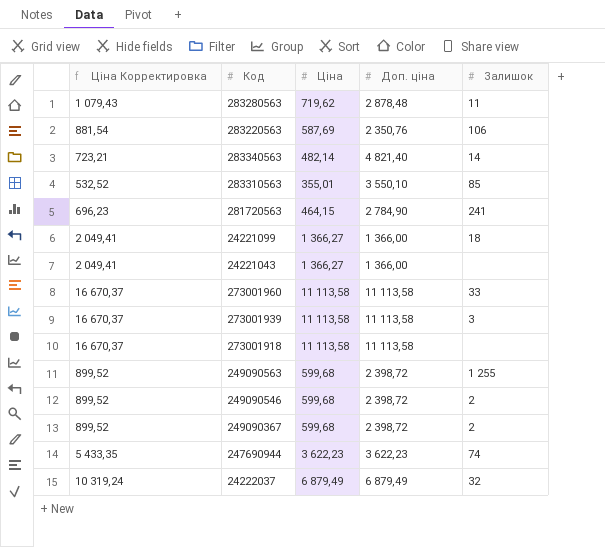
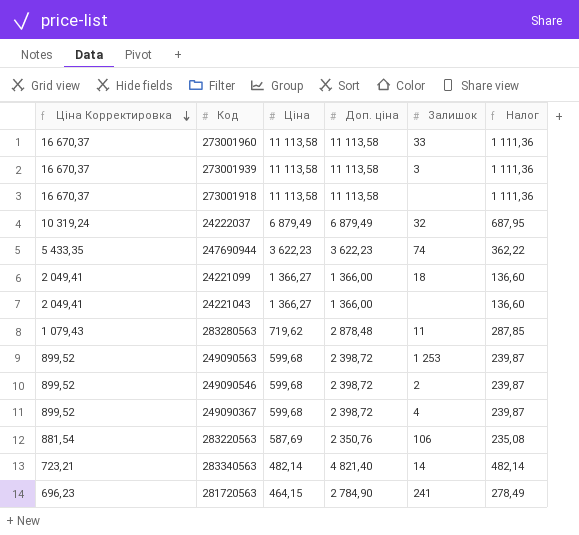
row order: none -> Ціна Корректировка descending
column Налог | formula: none -> [Доп. ціна] * 0,1
row 283310563: 532,52 | 355,01 | 3 550,10 | 85 -> none
249090563 | Залишок: 1 255 -> 1 253
249090367 | Залишок: 2 -> 4

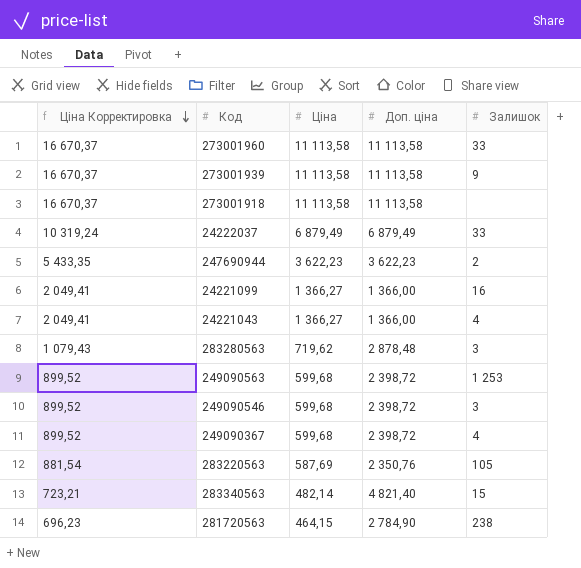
column Налог | formula: [Доп. ціна] * 0,1 -> none
273001939 | Залишок: 3 -> 9
24222037 | Залишок: 32 -> 33
247690944 | Залишок: 74 -> 2
24221099 | Залишок: 18 -> 16
24221043 | Залишок: none -> 4
283280563 | Залишок: 11 -> 3
249090546 | Залишок: 2 -> 3
283220563 | Залишок: 106 -> 105
283340563 | Залишок: 14 -> 15
281720563 | Залишок: 241 -> 238

